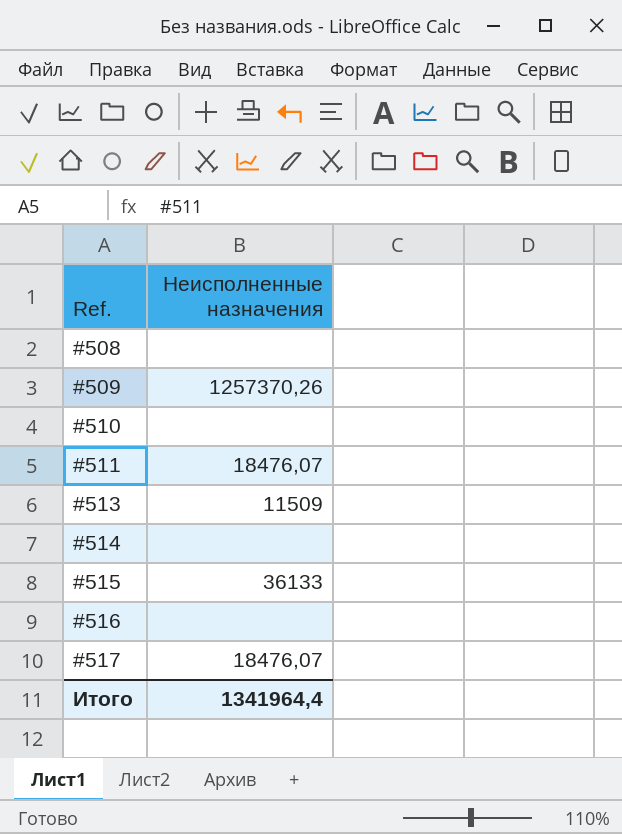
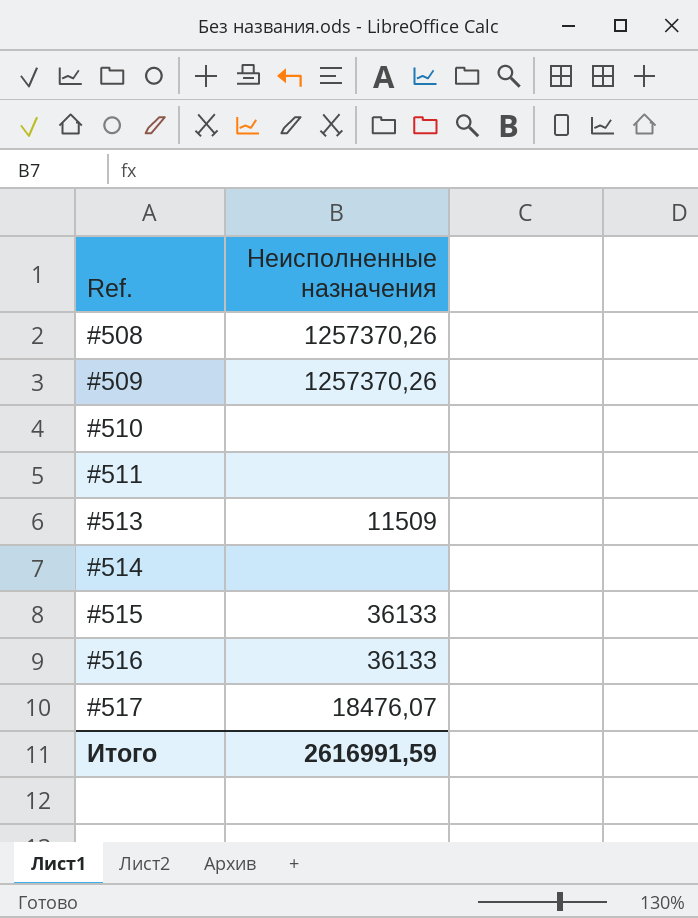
#508 | Неисполненные назначения: none -> 1257370,26
#511 | Неисполненные назначения: 18476,07 -> none
#516 | Неисполненные назначения: none -> 36133
Итого | Неисполненные назначения: 1341964,4 -> 2616991,59

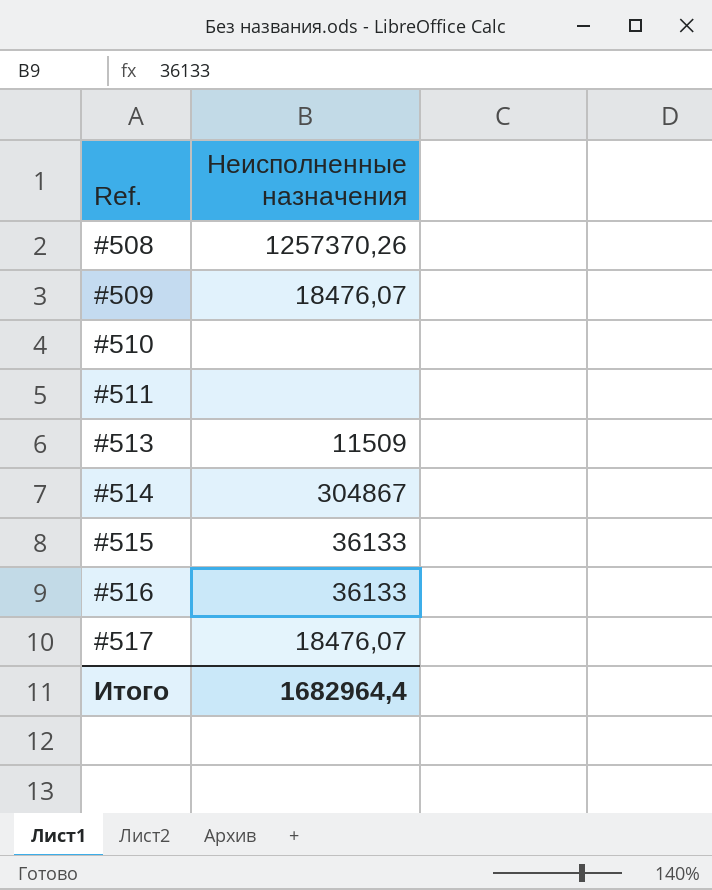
#509 | Неисполненные назначения: 1257370,26 -> 18476,07
#514 | Неисполненные назначения: none -> 304867
Итого | Неисполненные назначения: 2616991,59 -> 1682964,4

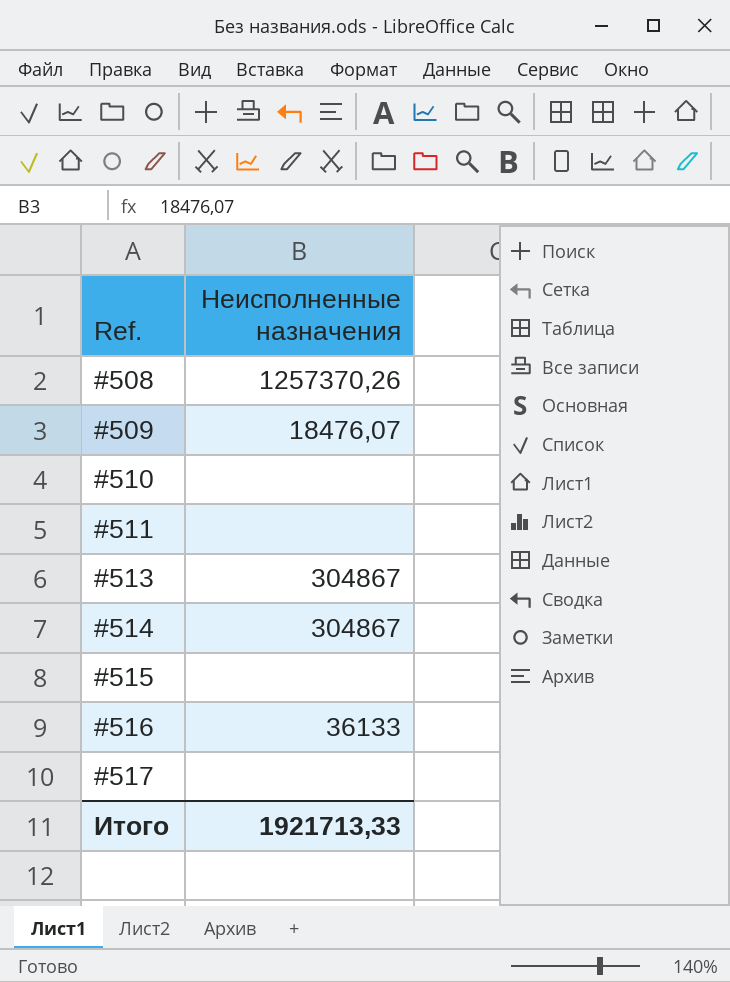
#513 | Неисполненные назначения: 11509 -> 304867
#515 | Неисполненные назначения: 36133 -> none
#517 | Неисполненные назначения: 18476,07 -> none
Итого | Неисполненные назначения: 1682964,4 -> 1921713,33

